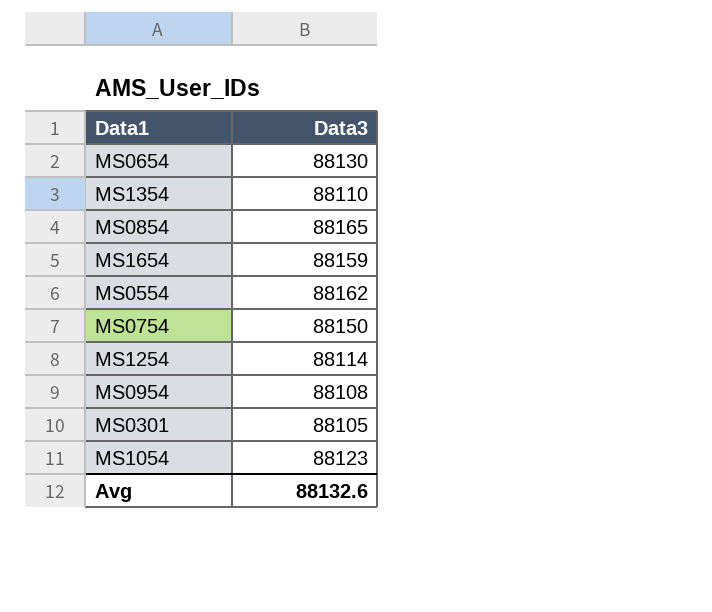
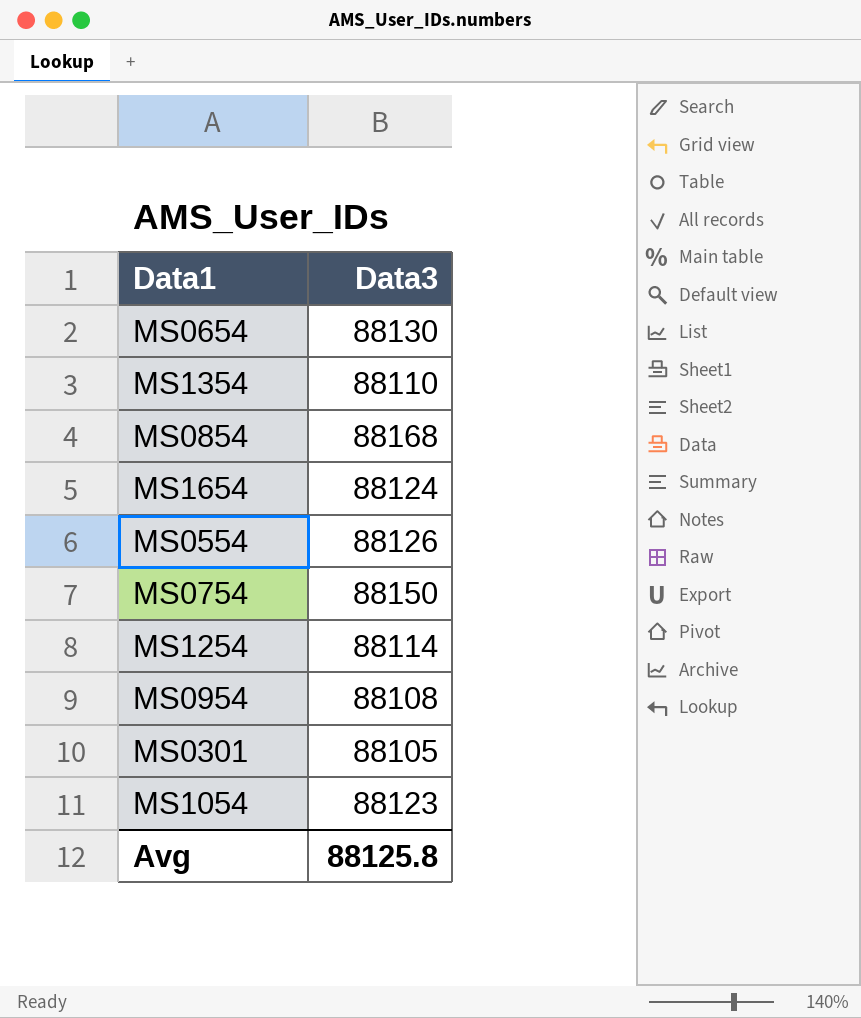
MS0854 | Data3: 88165 -> 88168
MS1654 | Data3: 88159 -> 88124
MS0554 | Data3: 88162 -> 88126
Avg | Data3: 88132.6 -> 88125.8

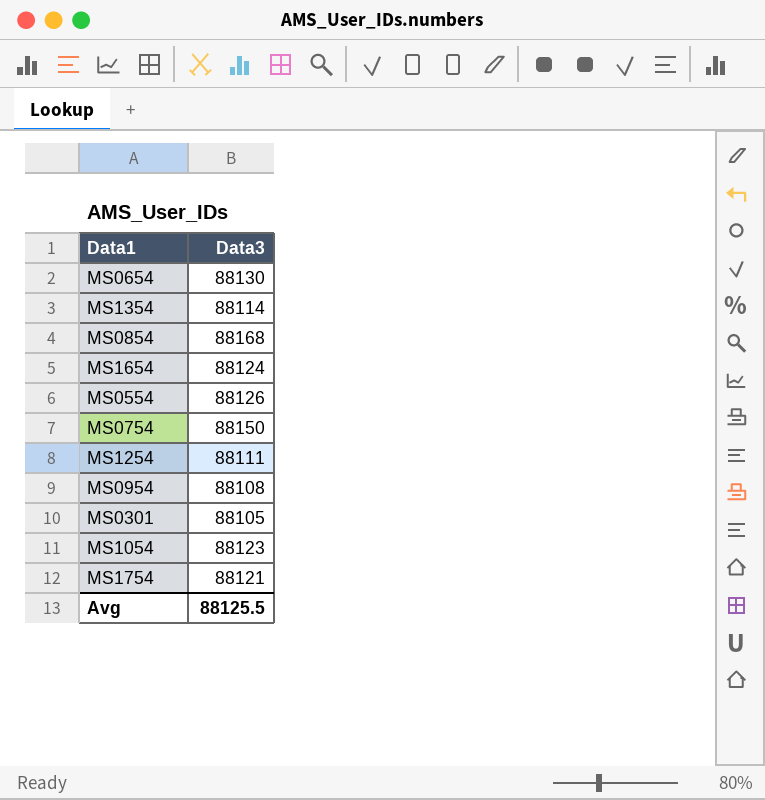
MS1354 | Data3: 88110 -> 88114
MS1254 | Data3: 88114 -> 88111
row MS1754: none -> 88121
Avg | Data3: 88125.8 -> 88125.5

